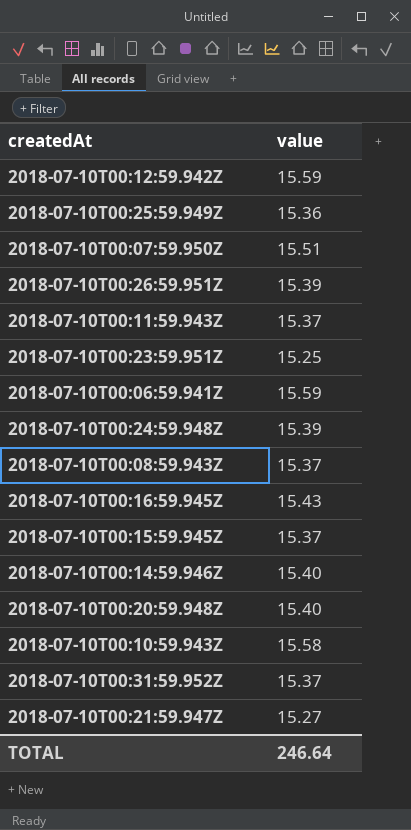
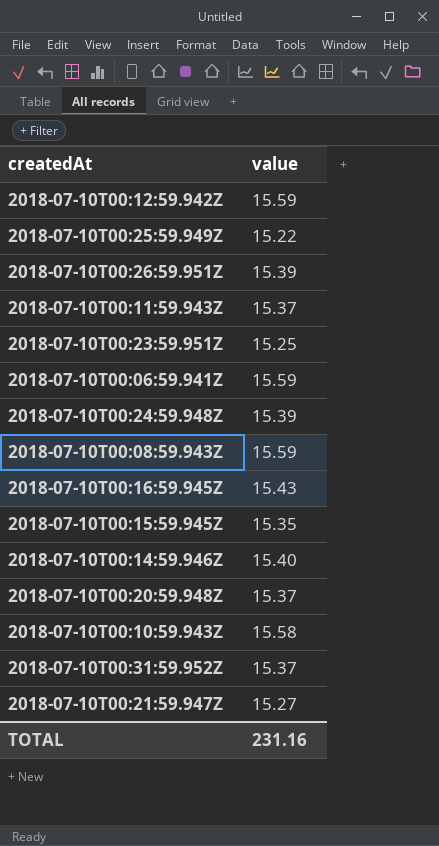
row 2018-07-10T00:07:59.950Z: 15.51 -> none
2018-07-10T00:25:59.949Z | value: 15.36 -> 15.22
2018-07-10T00:08:59.943Z | value: 15.37 -> 15.59
2018-07-10T00:15:59.945Z | value: 15.37 -> 15.35
2018-07-10T00:20:59.948Z | value: 15.40 -> 15.37
TOTAL | value: 246.64 -> 231.16

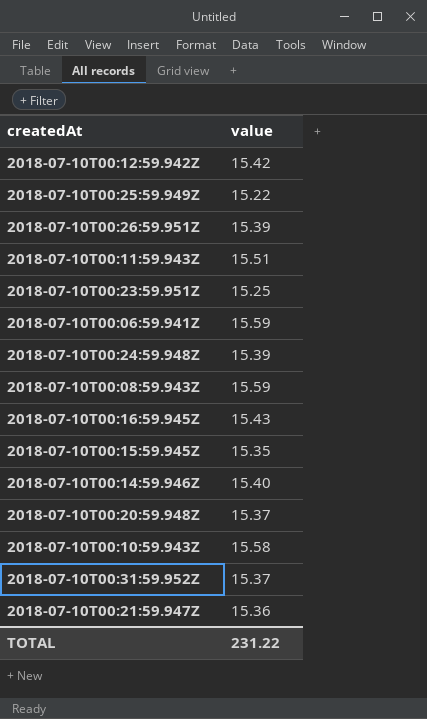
2018-07-10T00:12:59.942Z | value: 15.59 -> 15.42
2018-07-10T00:11:59.943Z | value: 15.37 -> 15.51
2018-07-10T00:21:59.947Z | value: 15.27 -> 15.36
TOTAL | value: 231.16 -> 231.22

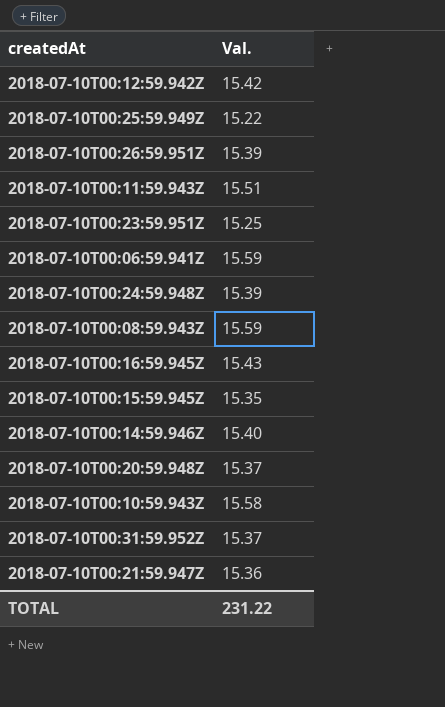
column name: value -> Val.

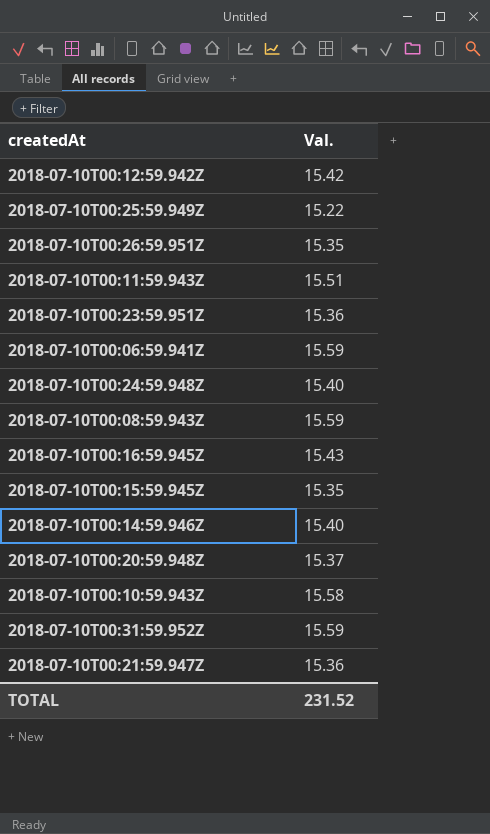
2018-07-10T00:26:59.951Z | Val.: 15.39 -> 15.35
2018-07-10T00:23:59.951Z | Val.: 15.25 -> 15.36
2018-07-10T00:24:59.948Z | Val.: 15.39 -> 15.40
2018-07-10T00:31:59.952Z | Val.: 15.37 -> 15.59
TOTAL | Val.: 231.22 -> 231.52

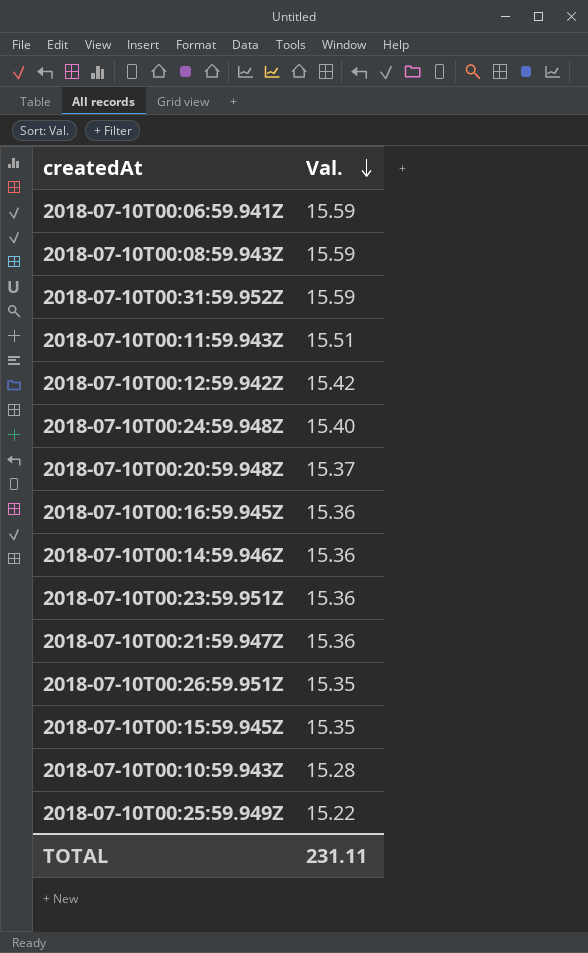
row order: none -> Val. descending
2018-07-10T00:16:59.945Z | Val.: 15.43 -> 15.36
2018-07-10T00:14:59.946Z | Val.: 15.40 -> 15.36
2018-07-10T00:10:59.943Z | Val.: 15.58 -> 15.28
TOTAL | Val.: 231.52 -> 231.11

